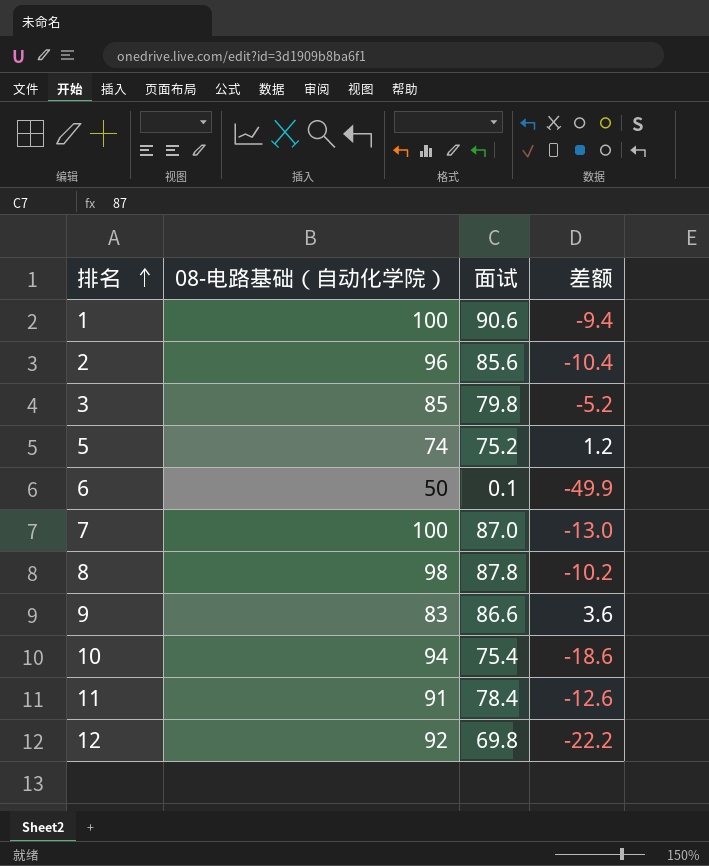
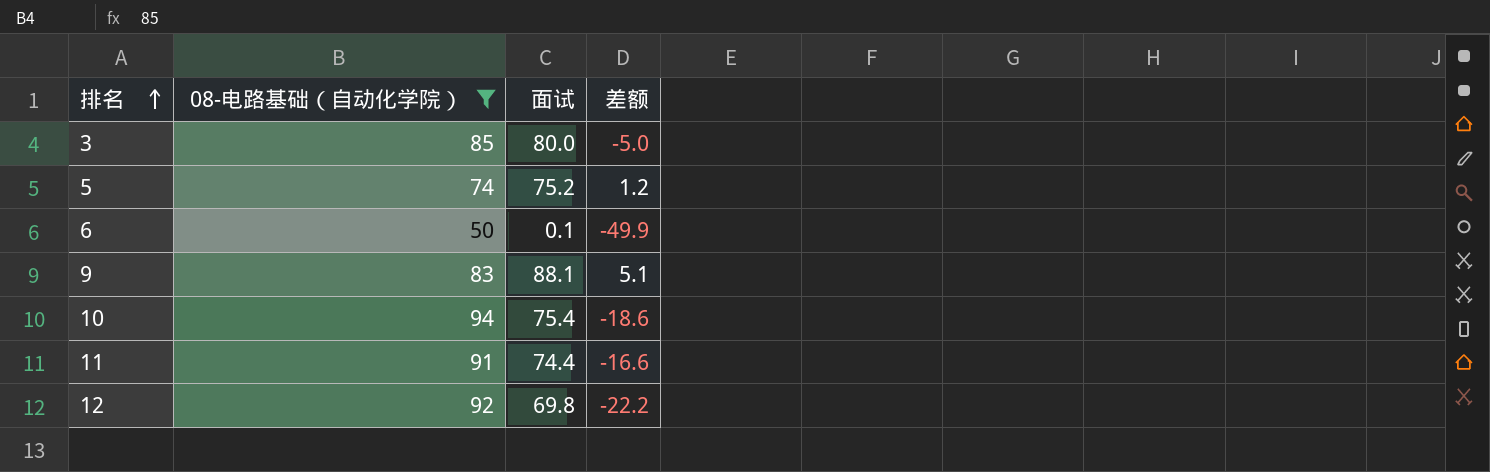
filter: none -> 08-电路基础（自动化学院） <= 94
3 | 面试: 79.8 -> 80.0
3 | 差额: -5.2 -> -5.0
9 | 面试: 86.6 -> 88.1
9 | 差额: 3.6 -> 5.1
11 | 面试: 78.4 -> 74.4
11 | 差额: -12.6 -> -16.6

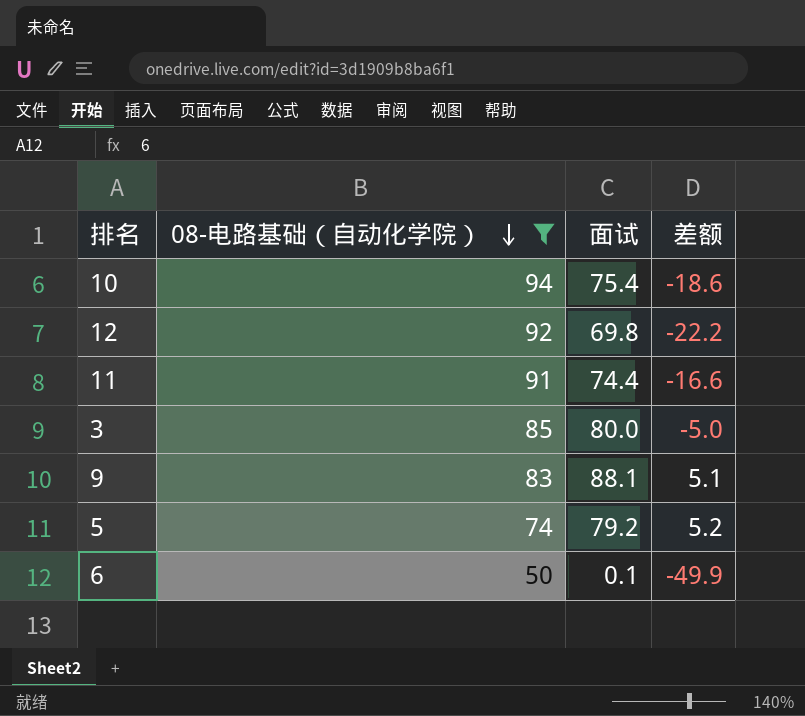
row order: 排名 ascending -> 08-电路基础（自动化学院） descending
5 | 面试: 75.2 -> 79.2
5 | 差额: 1.2 -> 5.2

